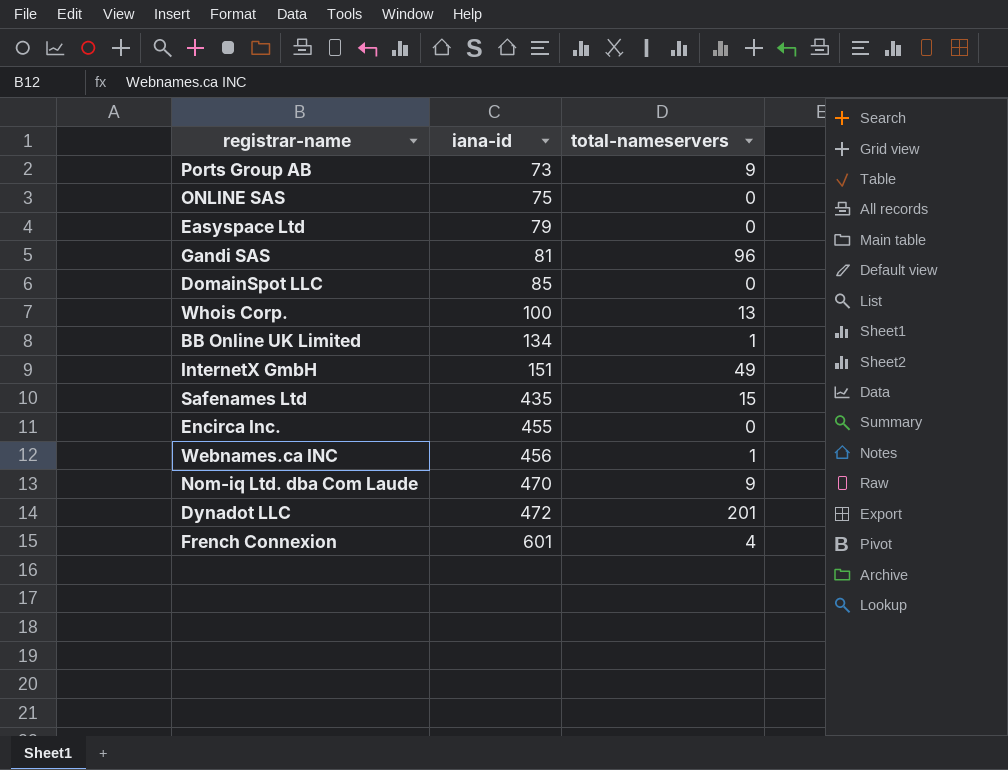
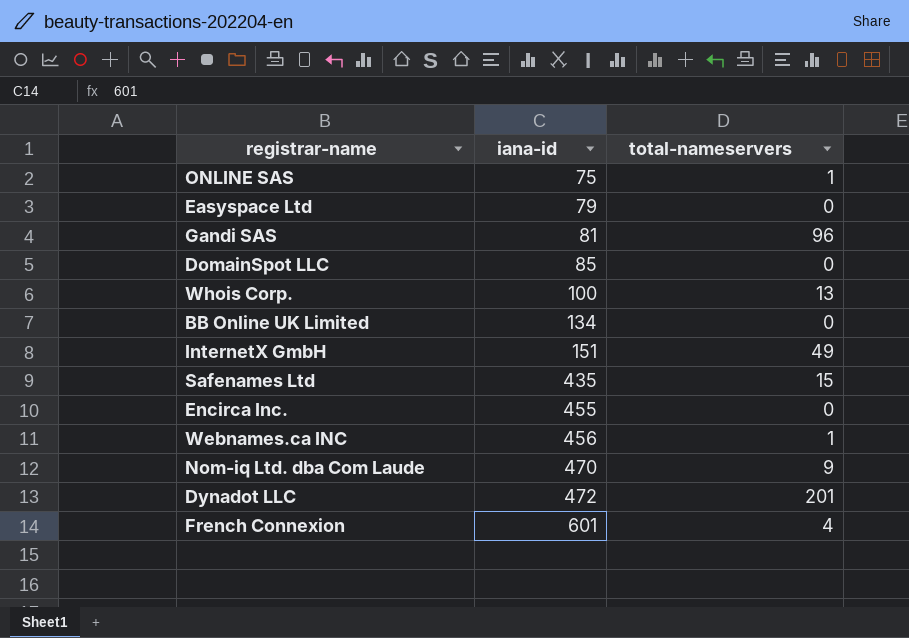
row Ports Group AB: 73 | 9 -> none
ONLINE SAS | total-nameservers: 0 -> 1
BB Online UK Limited | total-nameservers: 1 -> 0

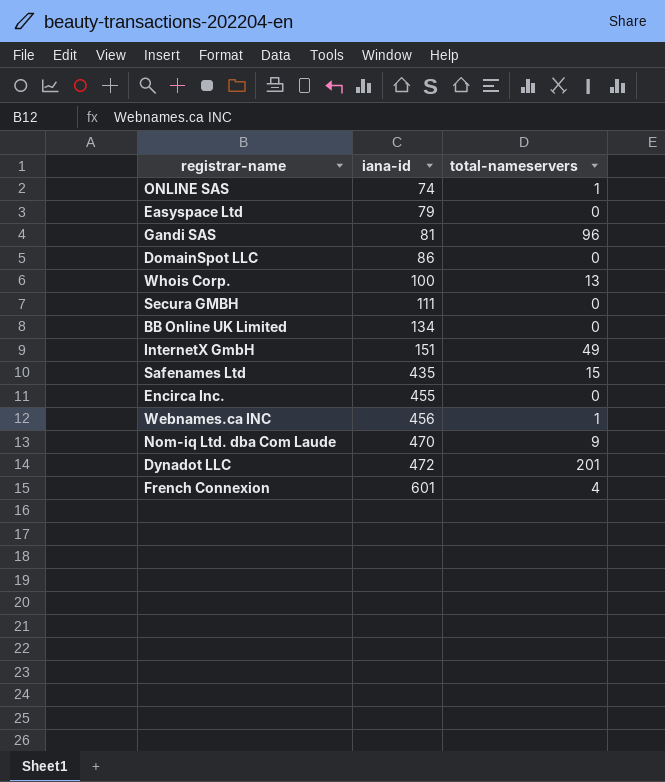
ONLINE SAS | iana-id: 75 -> 74
DomainSpot LLC | iana-id: 85 -> 86
row Secura GMBH: none -> 111 | 0

